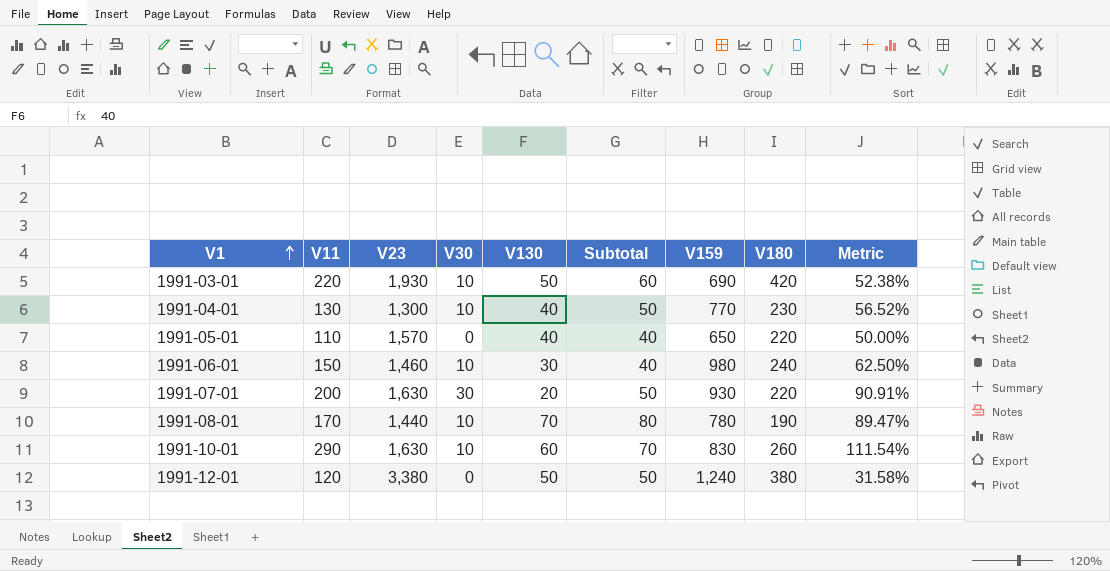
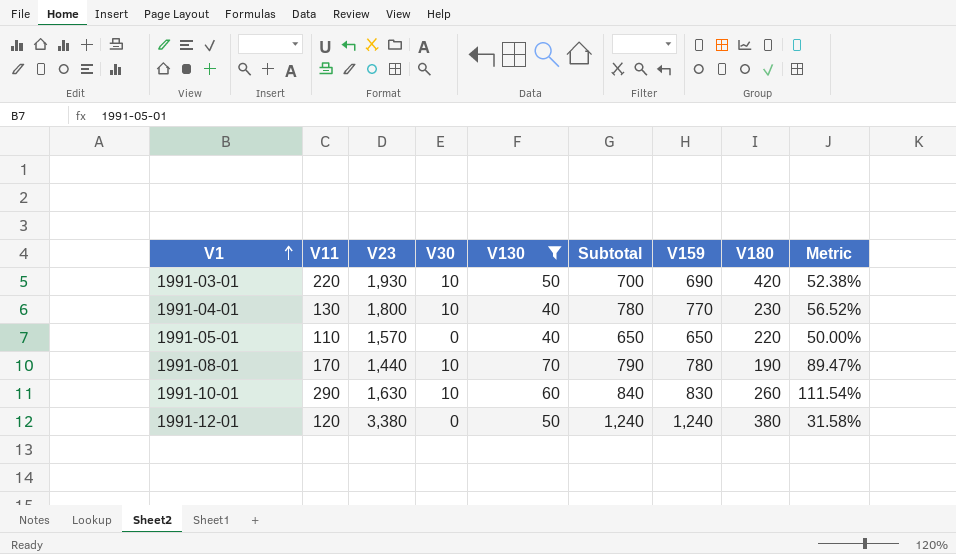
filter: none -> V130 >= 40
column Subtotal | formula: [V30] + [V130] -> [V30] + [V159]
1991-04-01 | V23: 1,300 -> 1,800

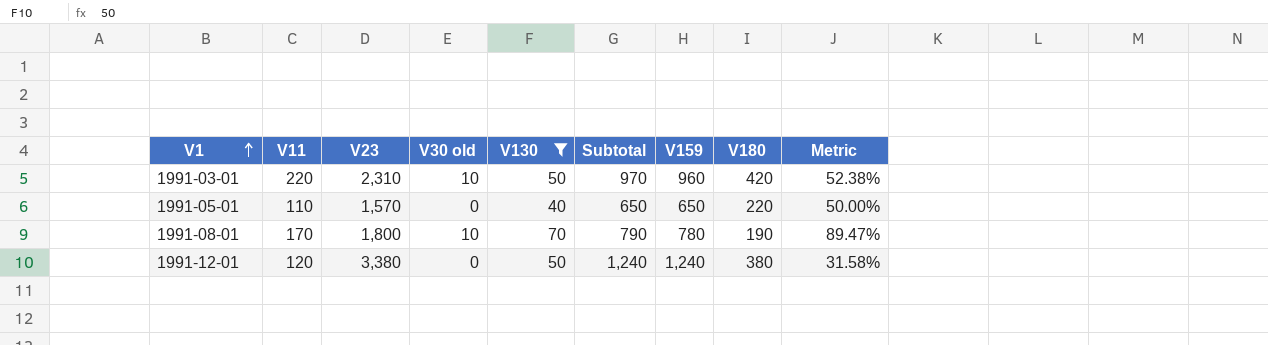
column name: V30 -> V30 old
row 1991-04-01: 130 | 1,800 | 10 | 40 | 780 | 770 | 230 | 56.52% -> none
row 1991-10-01: 290 | 1,630 | 10 | 60 | 840 | 830 | 260 | 111.54% -> none
1991-03-01 | V23: 1,930 -> 2,310
1991-03-01 | Subtotal: 700 -> 970
1991-03-01 | V159: 690 -> 960
1991-08-01 | V23: 1,440 -> 1,800

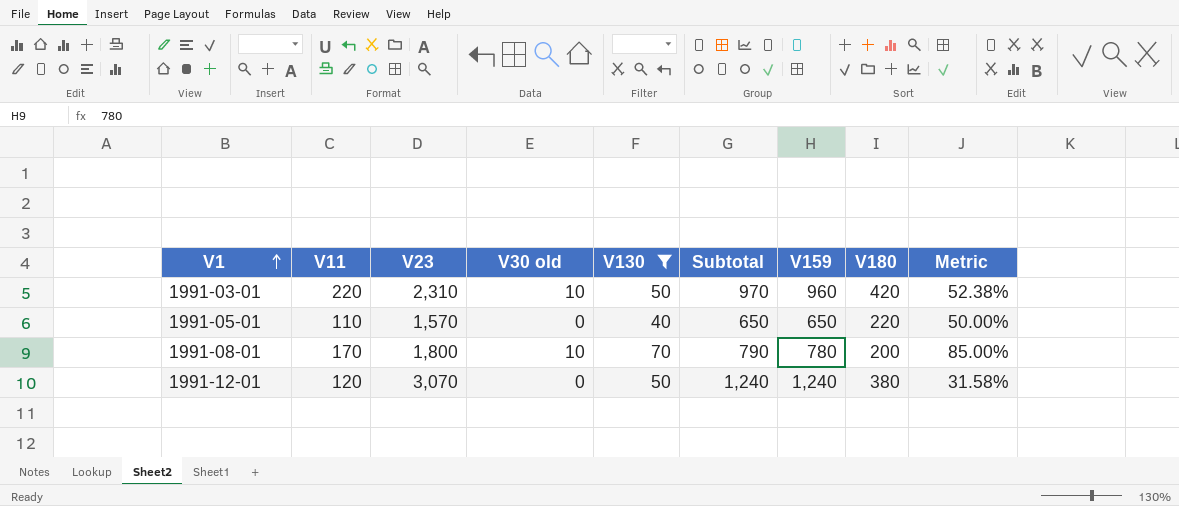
1991-08-01 | V180: 190 -> 200
1991-08-01 | Metric: 89.47% -> 85.00%
1991-12-01 | V23: 3,380 -> 3,070

